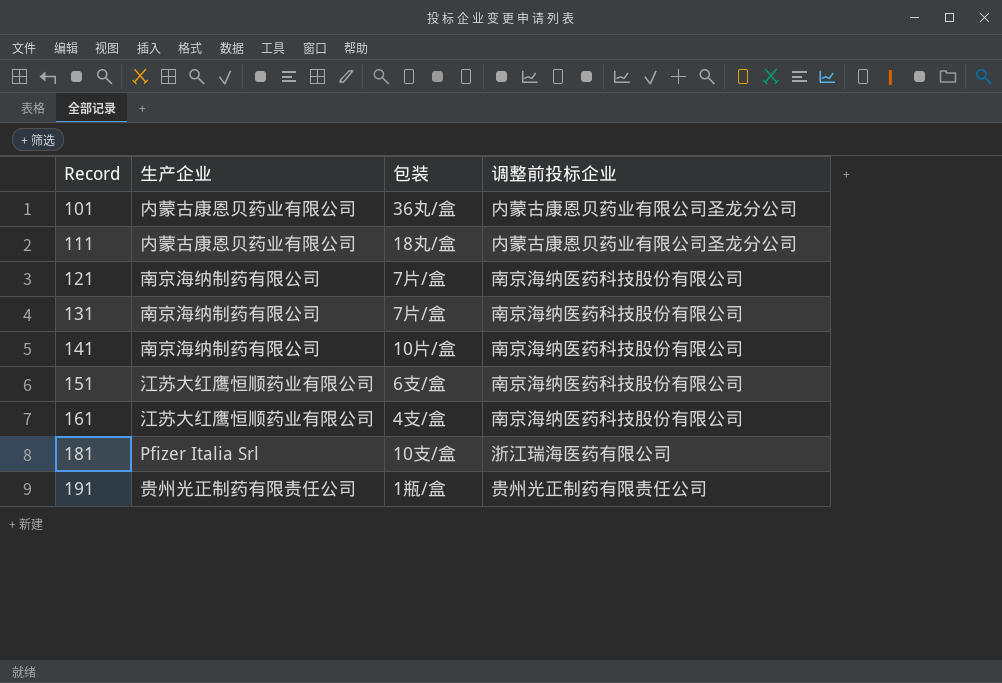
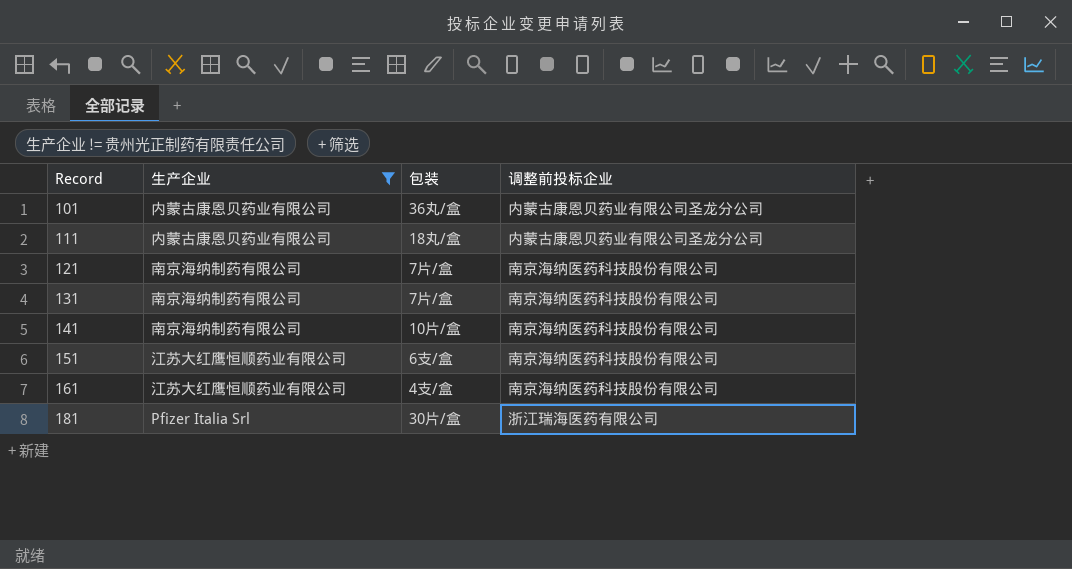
filter: none -> 生产企业 != 贵州光正制药有限责任公司
181 | 包装: 10支/盒 -> 30片/盒

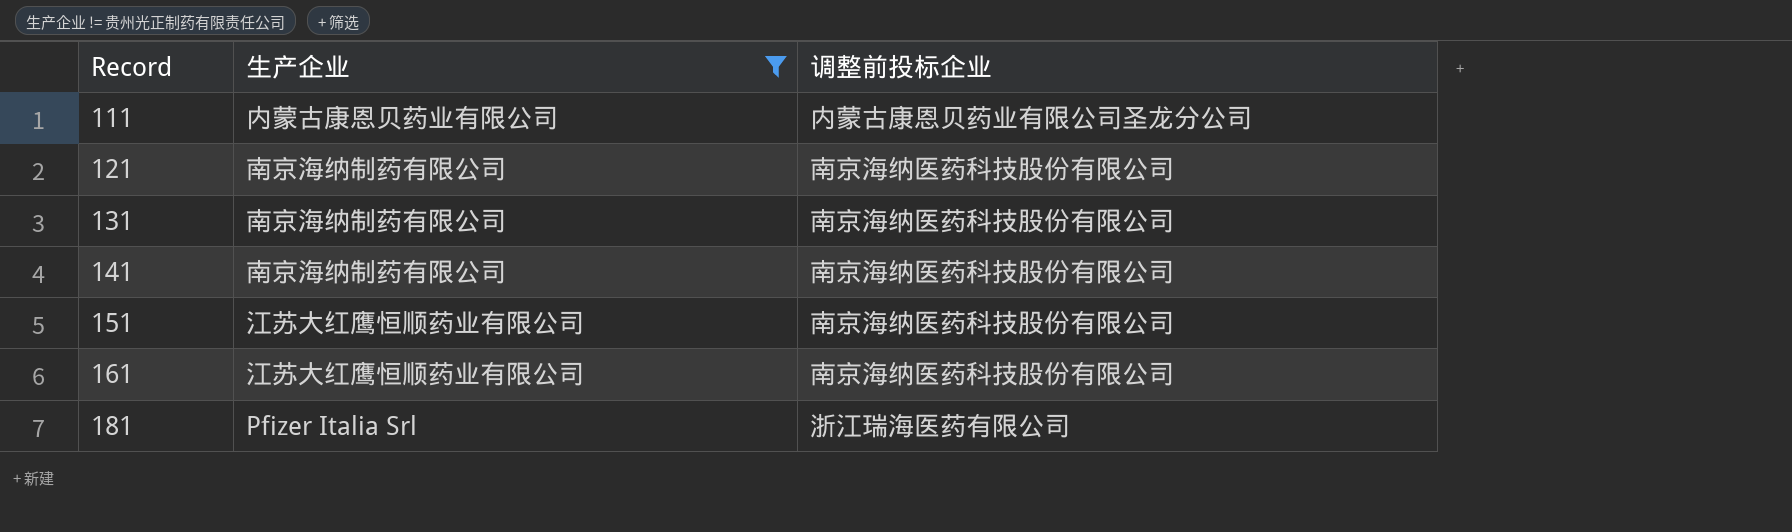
column 包装 | position: 3 -> none
row 101: 内蒙古康恩贝药业有限公司 | 36丸/盒 | 内蒙古康恩贝药业有限公司圣龙分公司 -> none

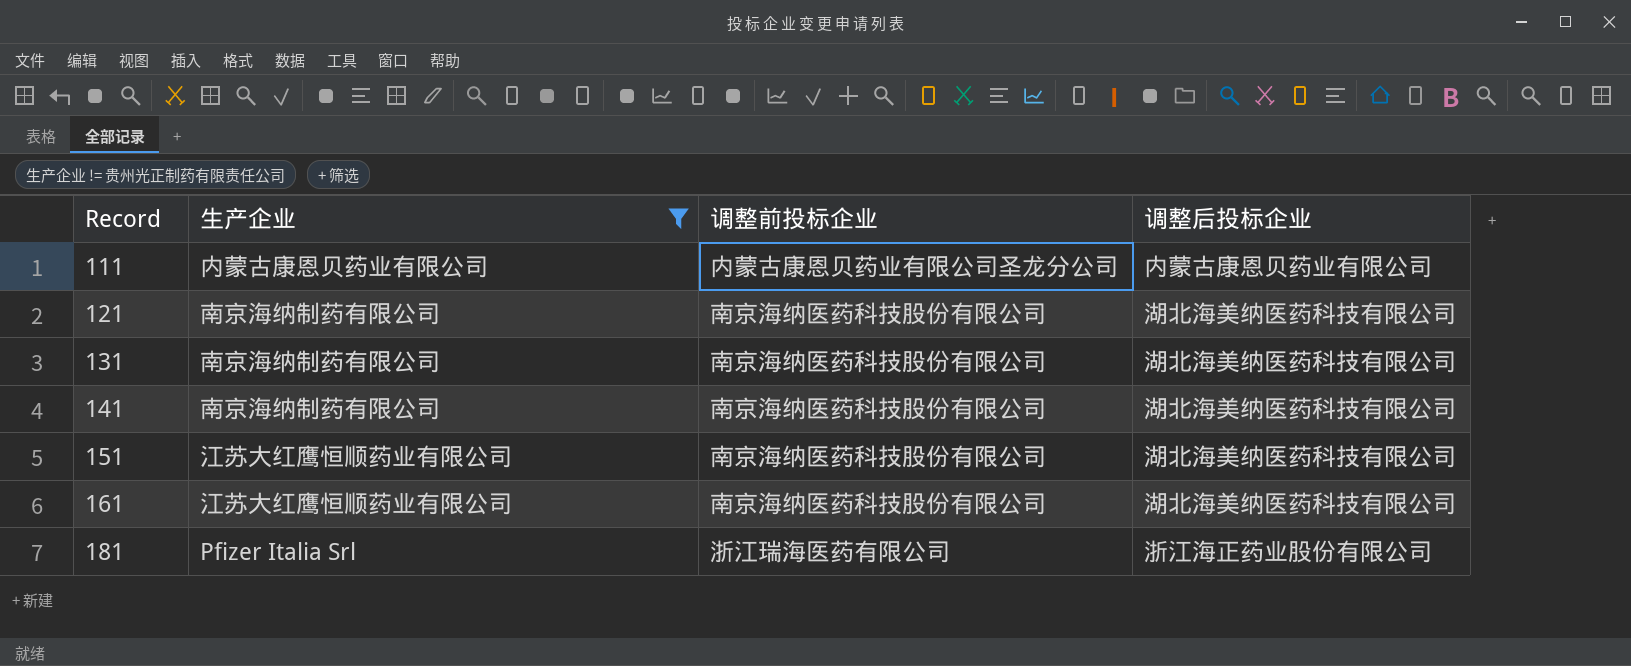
column 调整后投标企业 | position: none -> 4

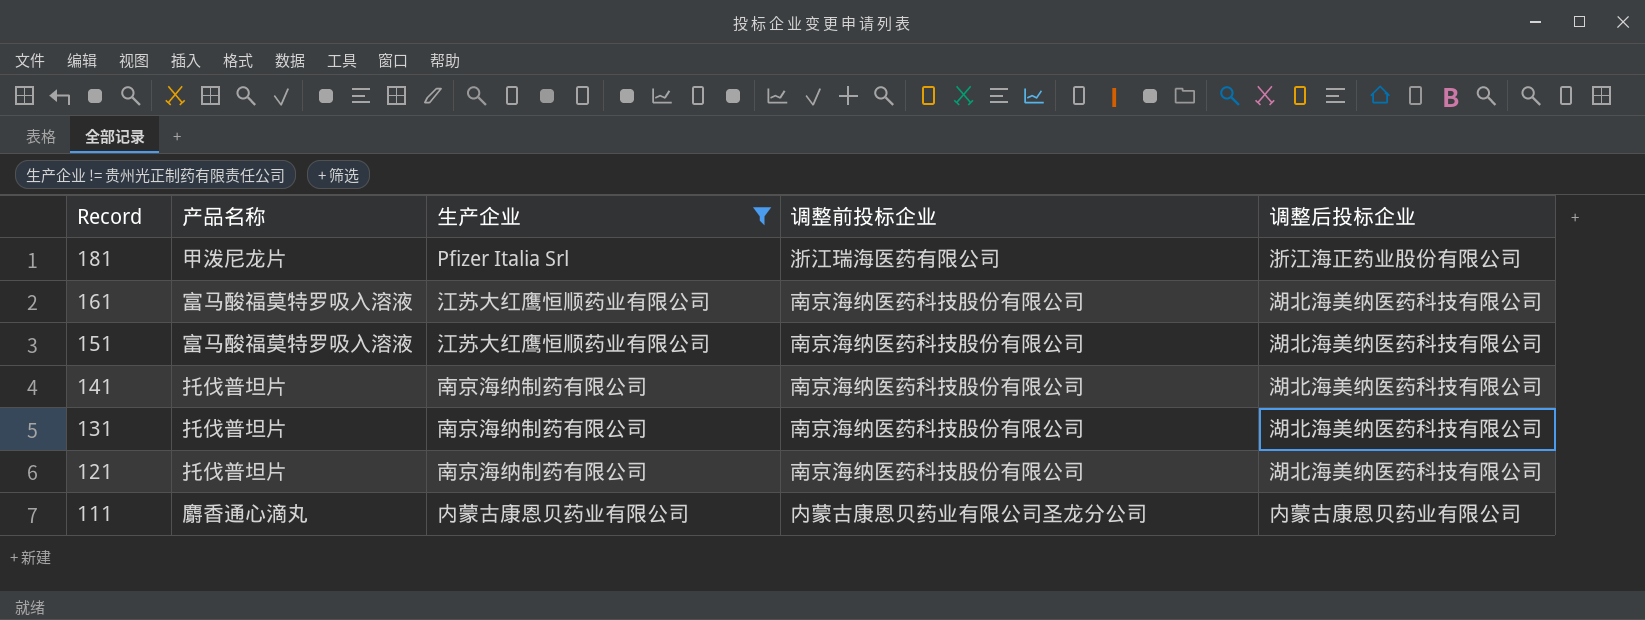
row order: Record ascending -> Record descending
column 产品名称 | position: none -> 2

